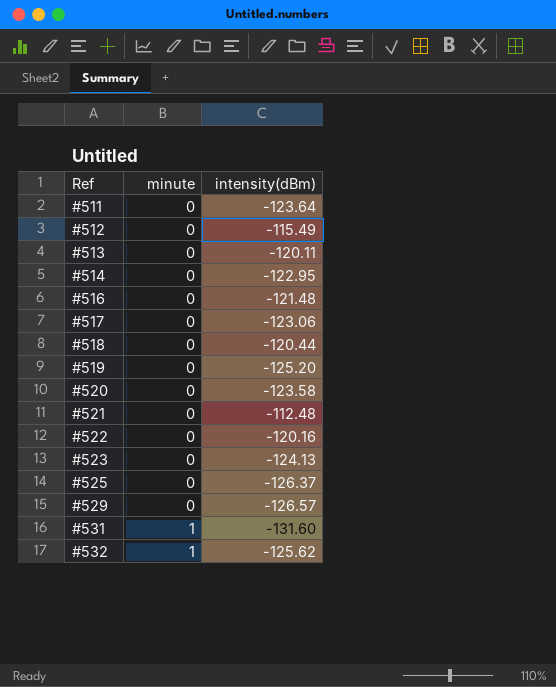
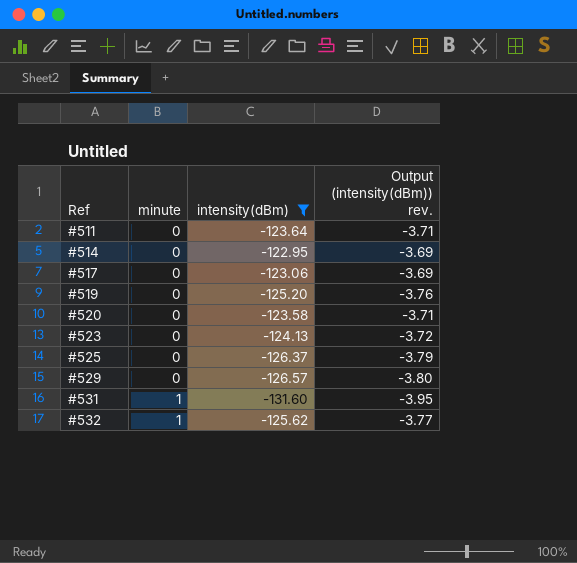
filter: none -> intensity(dBm) <= -122.95
column Output (intensity(dBm)) rev. | formula: none -> [intensity(dBm)] * 0.03

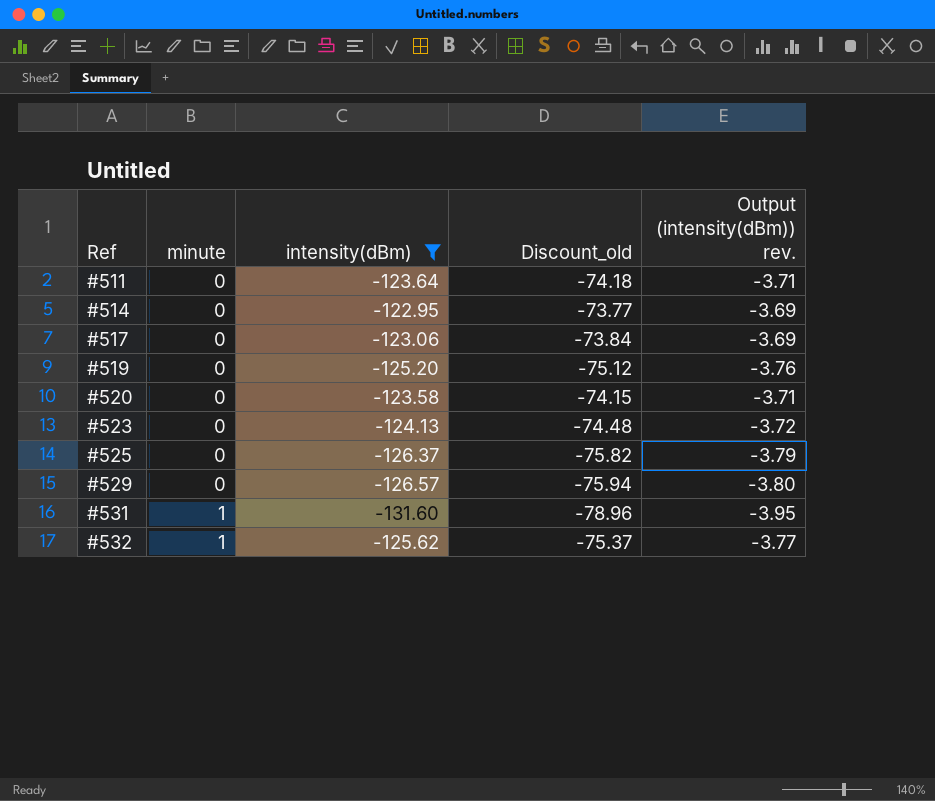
column Discount_old | formula: none -> [intensity(dBm)] * 0.6

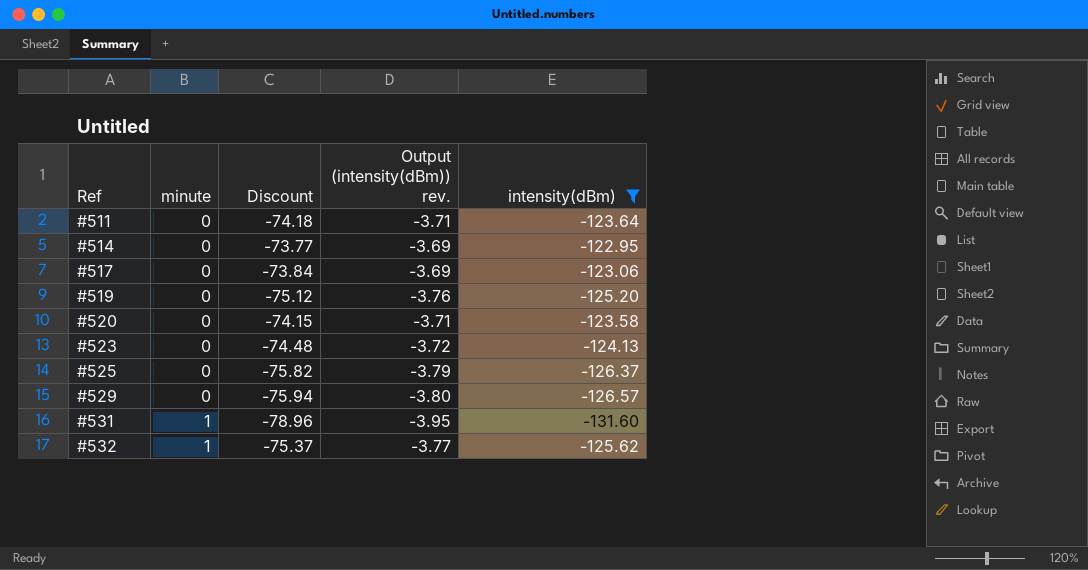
column name: Discount_old -> Discount
column intensity(dBm) | position: 3 -> 5

